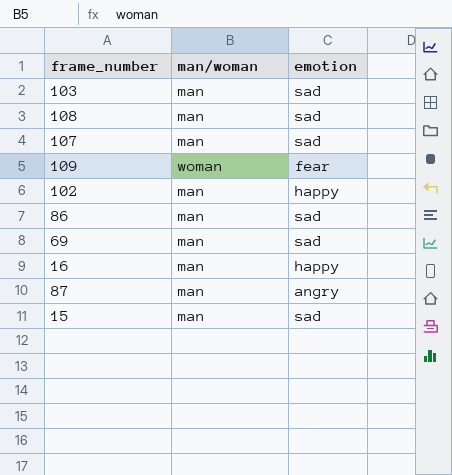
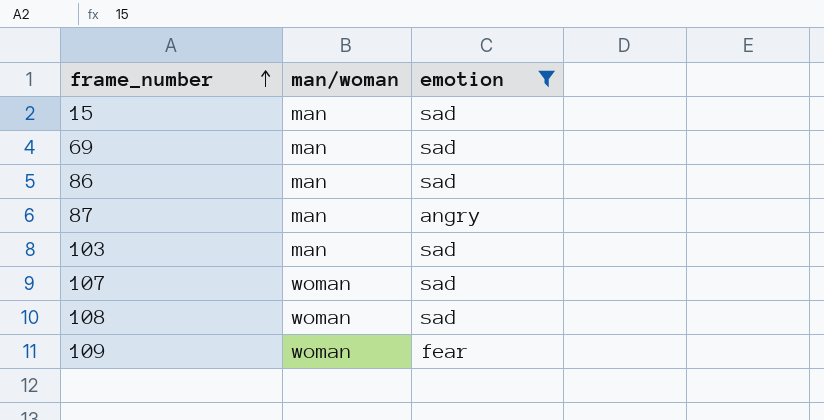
filter: none -> emotion != happy
row order: none -> frame_number ascending
107 | man/woman: man -> woman
108 | man/woman: man -> woman

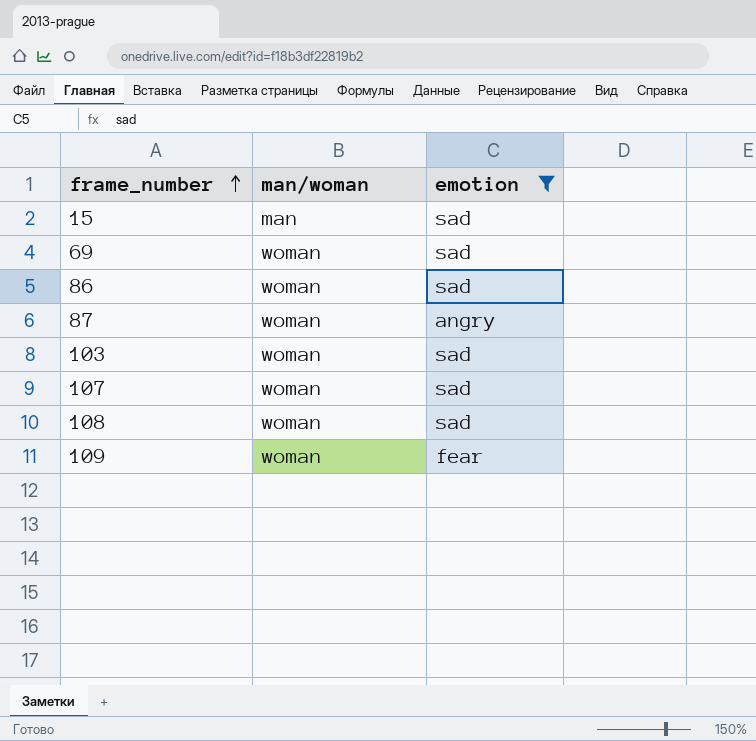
69 | man/woman: man -> woman
86 | man/woman: man -> woman
87 | man/woman: man -> woman
103 | man/woman: man -> woman

